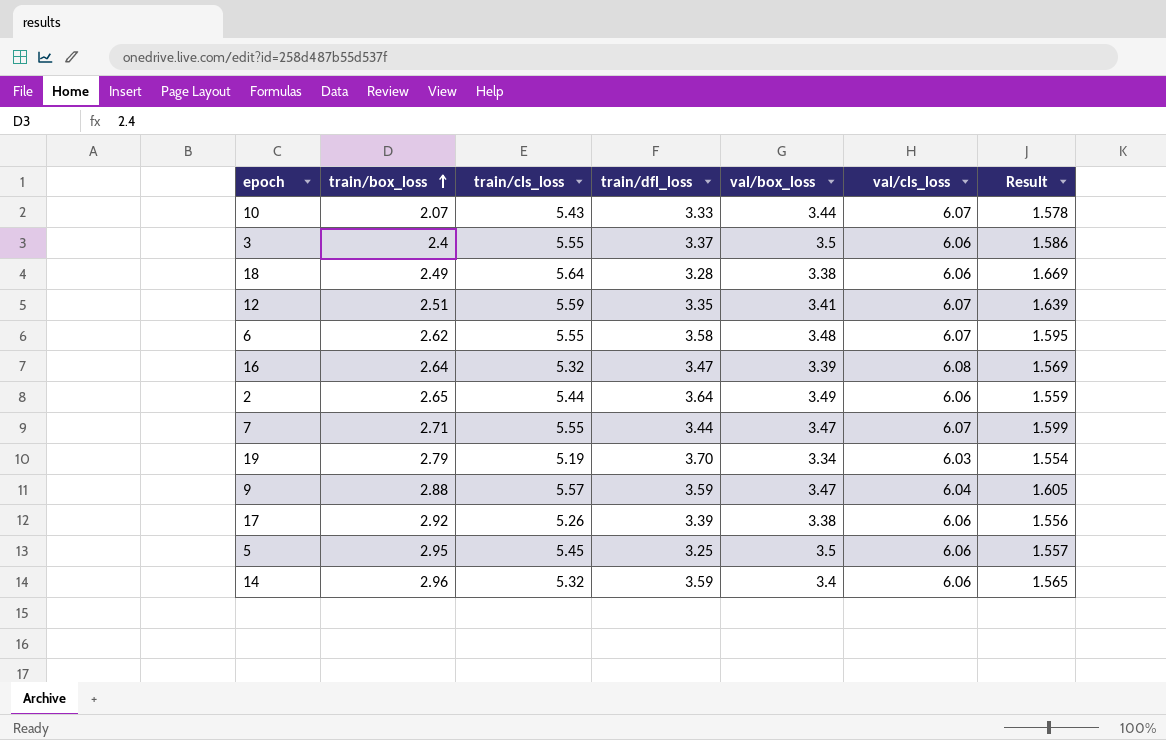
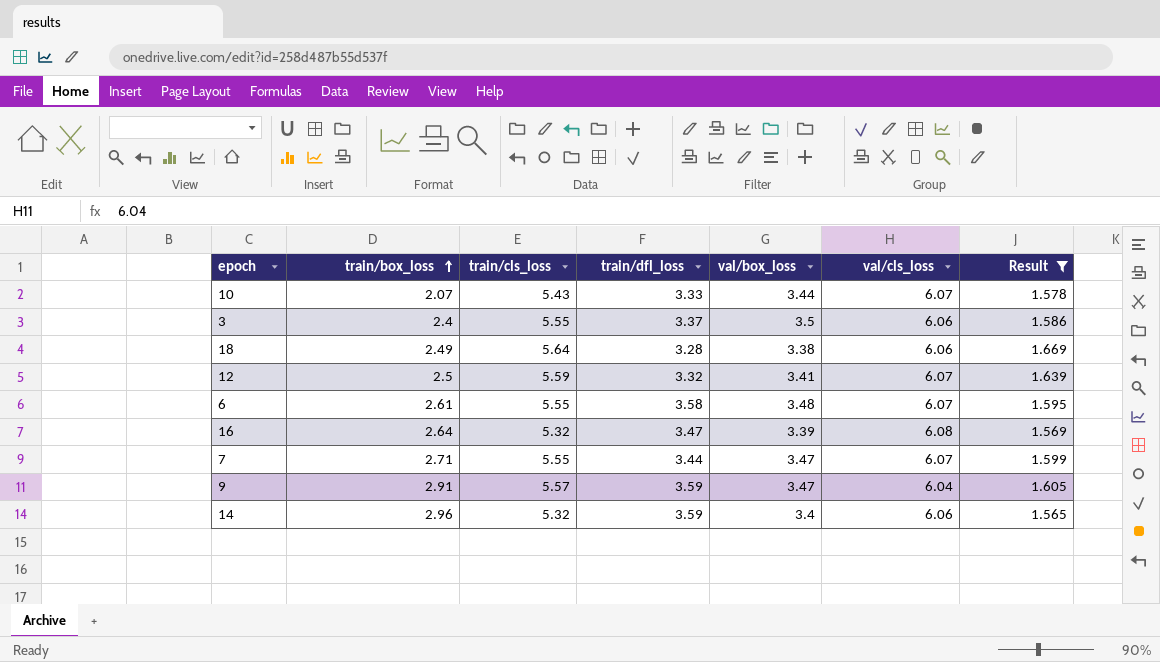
filter: none -> Result >= 1.565
12 | train/box_loss: 2.51 -> 2.5
12 | train/dfl_loss: 3.35 -> 3.32
6 | train/box_loss: 2.62 -> 2.61
9 | train/box_loss: 2.88 -> 2.91

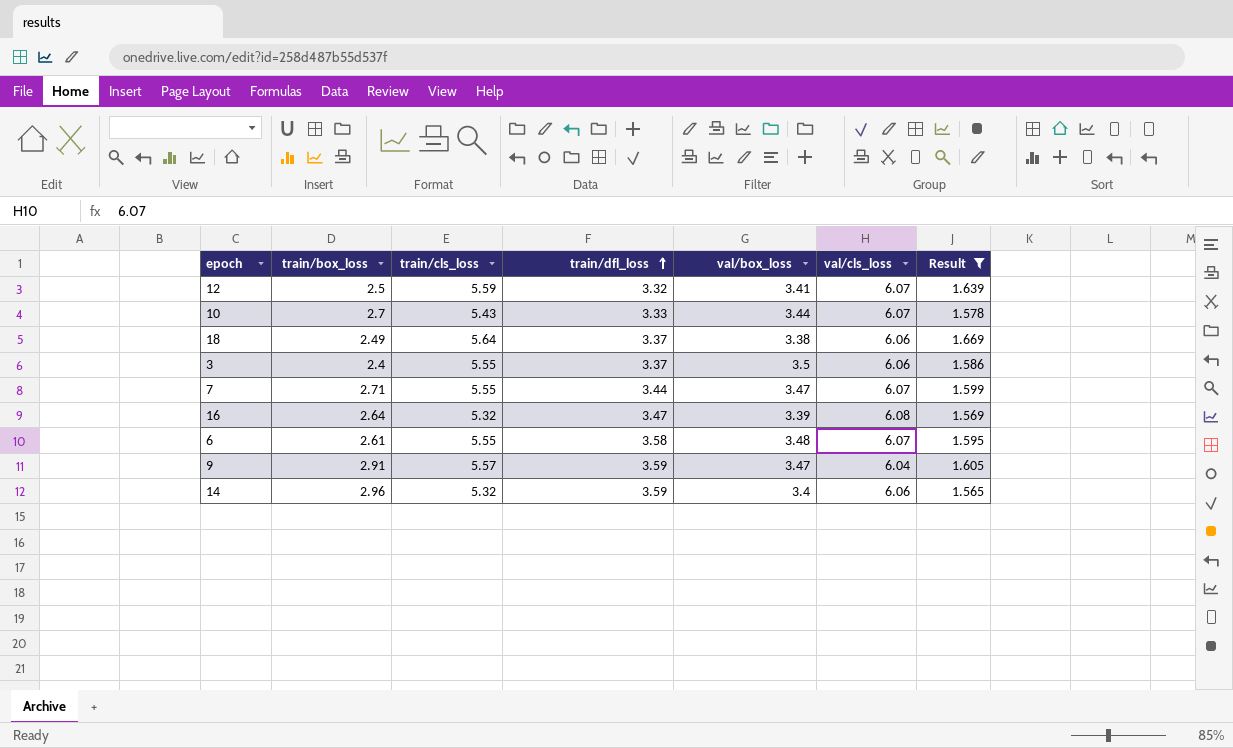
row order: train/box_loss ascending -> train/dfl_loss ascending
10 | train/box_loss: 2.07 -> 2.7
18 | train/dfl_loss: 3.28 -> 3.37

